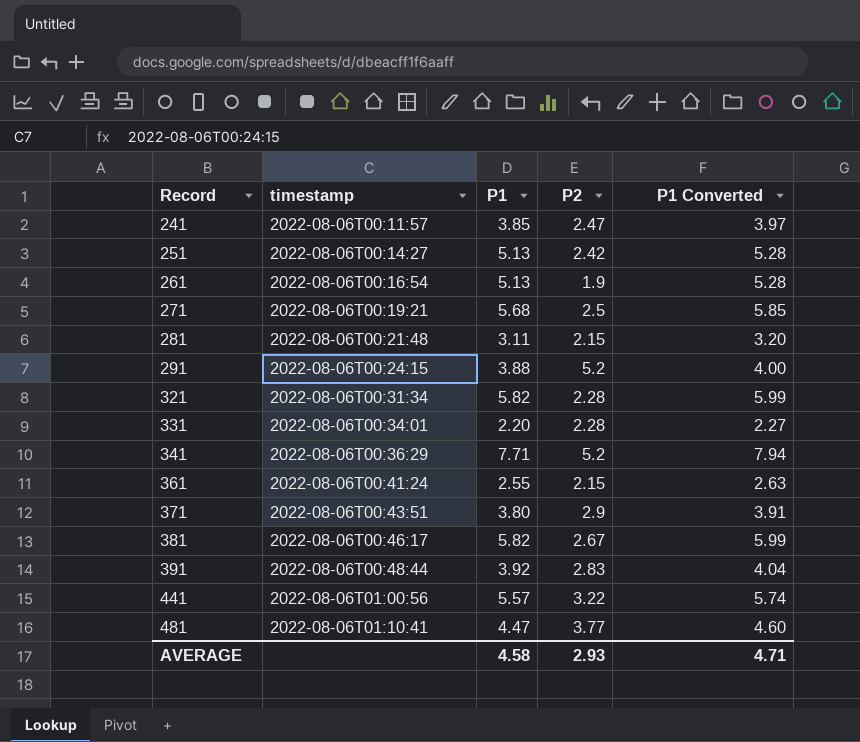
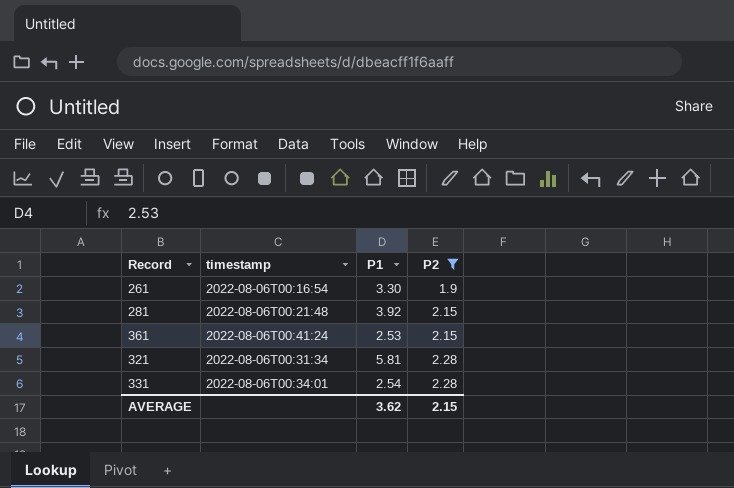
filter: none -> P2 <= 2.28
row order: Record ascending -> P2 ascending
column P1 Converted | formula: [P1] * 1.03 -> none
261 | P1: 5.13 -> 3.30
281 | P1: 3.11 -> 3.92
361 | P1: 2.55 -> 2.53
321 | P1: 5.82 -> 5.81
331 | P1: 2.20 -> 2.54
AVERAGE | P1: 4.58 -> 3.62
AVERAGE | P2: 2.93 -> 2.15

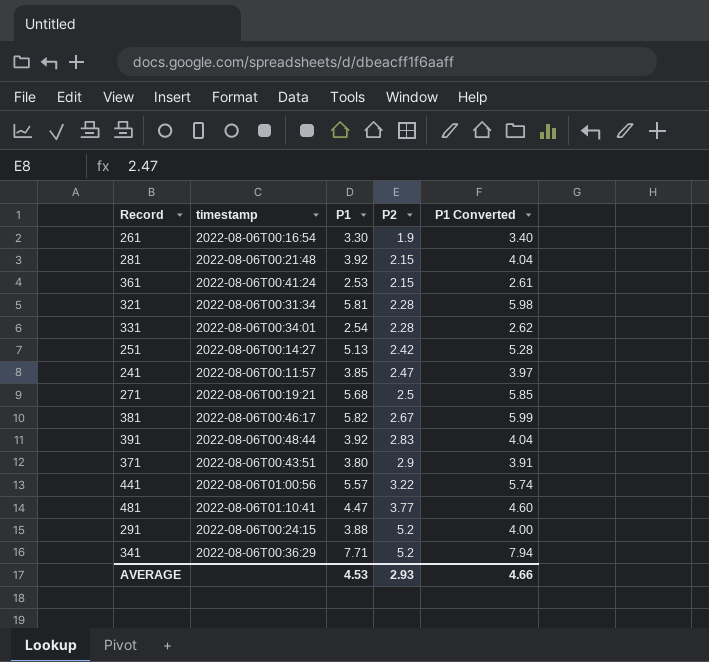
filter: P2 <= 2.28 -> none
column P1 Converted | formula: none -> [P1] * 1.03
AVERAGE | P1: 3.62 -> 4.53
AVERAGE | P2: 2.15 -> 2.93

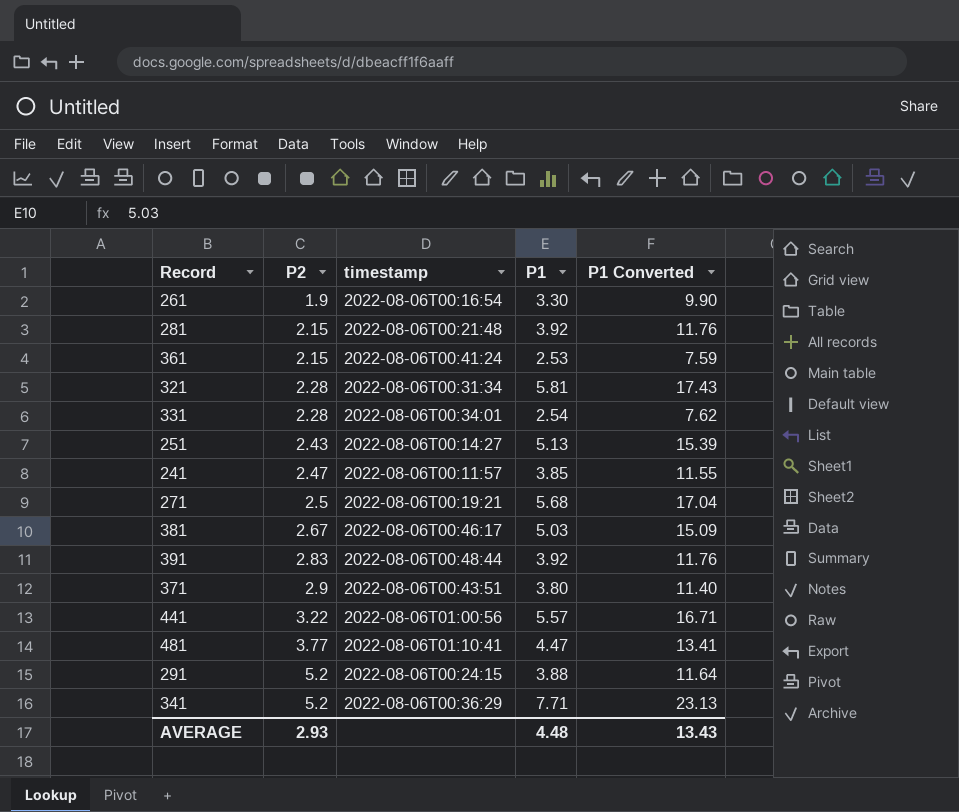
column P2 | position: 4 -> 2
column P1 Converted | formula: [P1] * 1.03 -> [P1] * 3
251 | P2: 2.42 -> 2.43
381 | P1: 5.82 -> 5.03
AVERAGE | P1: 4.53 -> 4.48
AVERAGE | P1 Converted: 4.66 -> 13.43

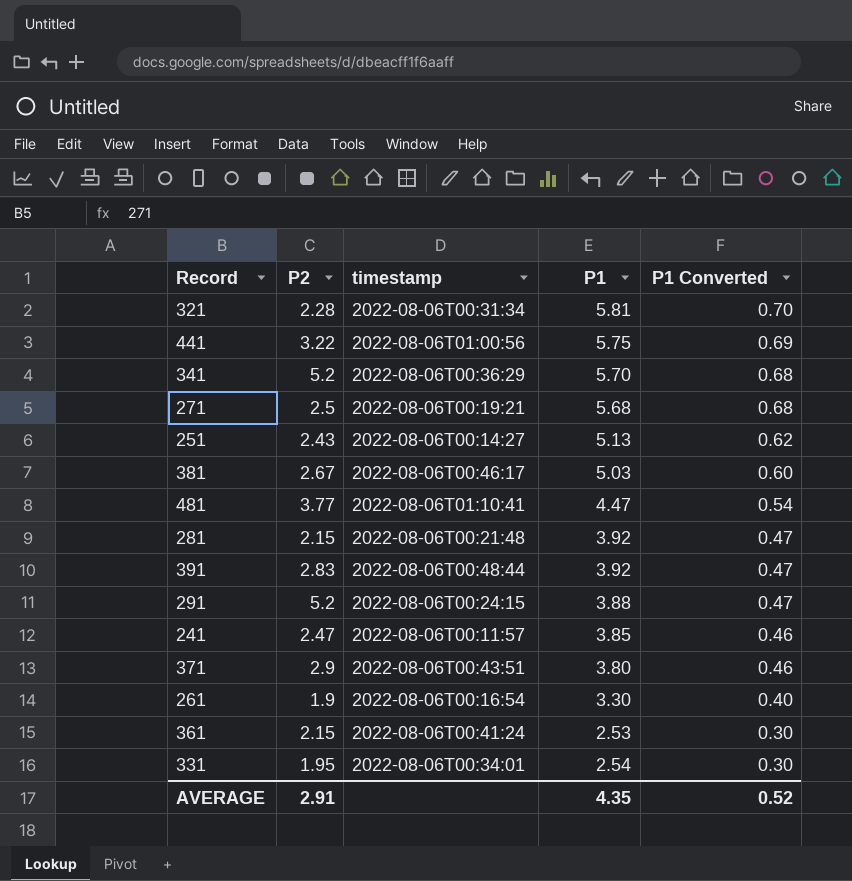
row order: P2 ascending -> P1 Converted descending
column P1 Converted | formula: [P1] * 3 -> [P1] * 0.12
441 | P1: 5.57 -> 5.75
341 | P1: 7.71 -> 5.70
331 | P2: 2.28 -> 1.95
AVERAGE | P2: 2.93 -> 2.91
AVERAGE | P1: 4.48 -> 4.35
AVERAGE | P1 Converted: 13.43 -> 0.52

